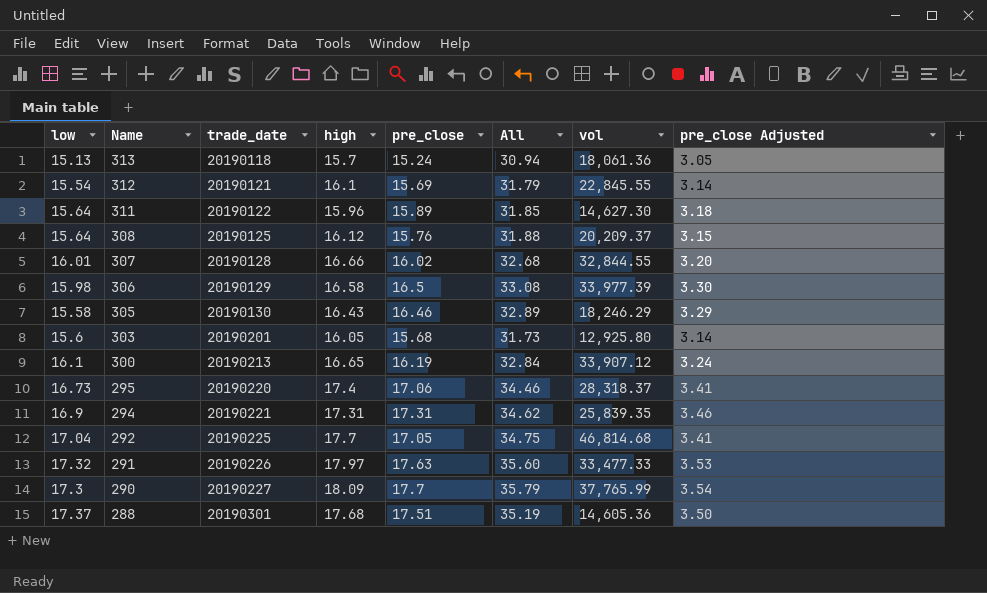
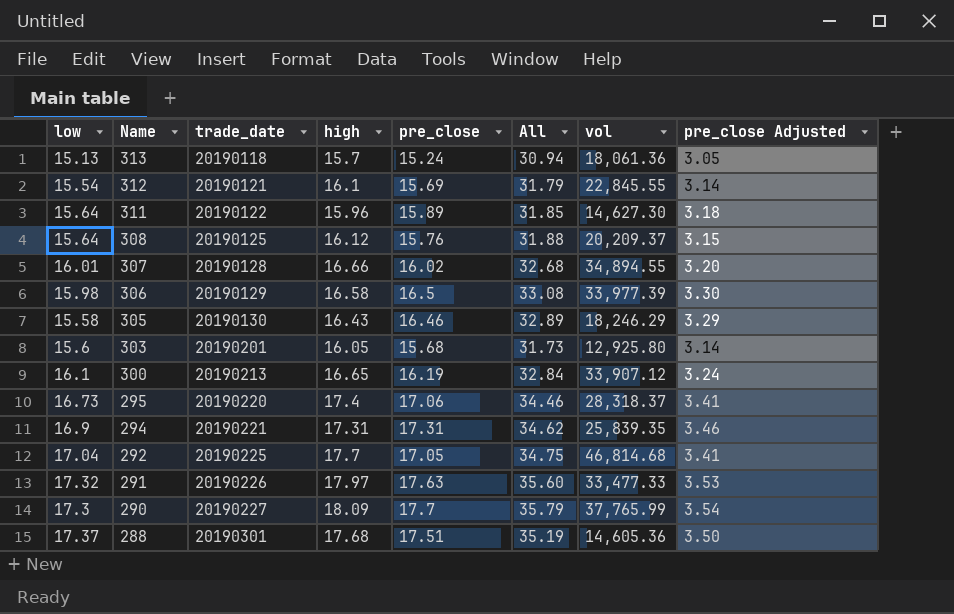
307 | vol: 32,844.55 -> 34,894.55

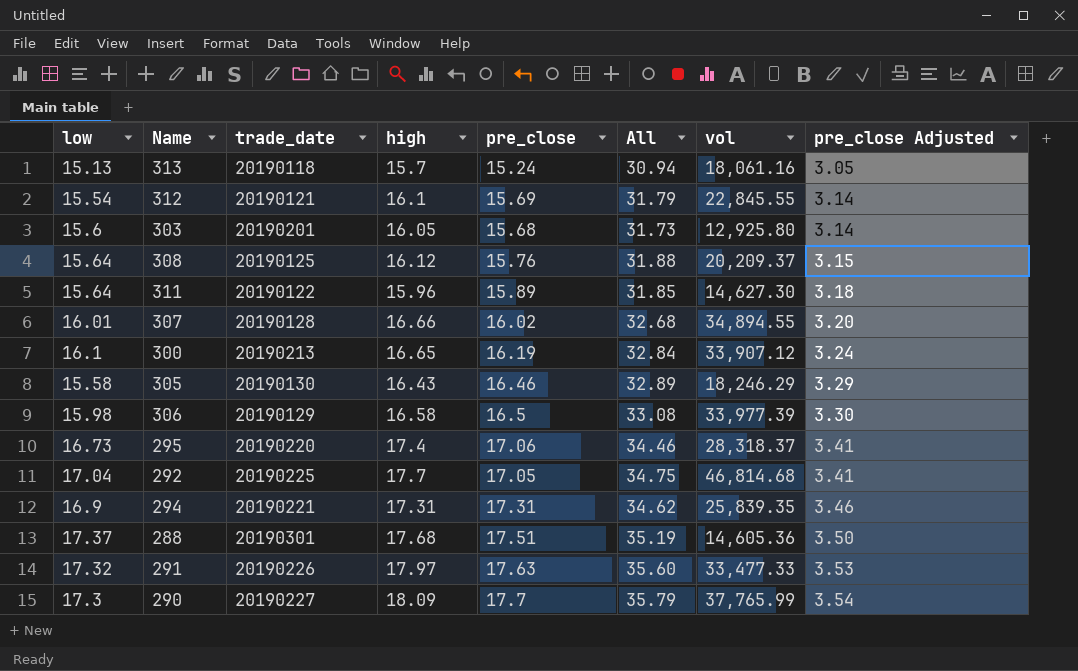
row order: Name descending -> pre_close Adjusted ascending
313 | vol: 18,061.36 -> 18,061.16

